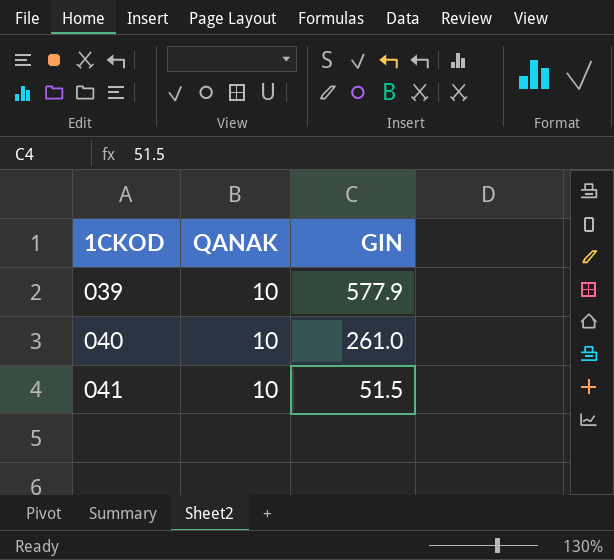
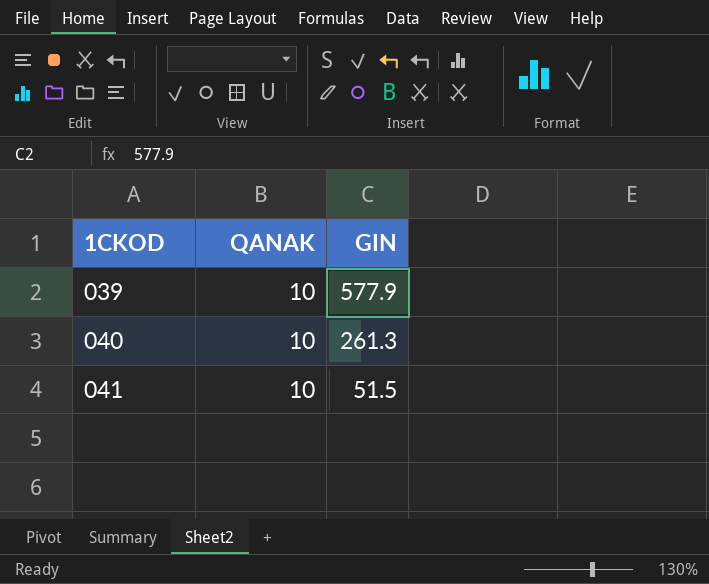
040 | GIN: 261.0 -> 261.3

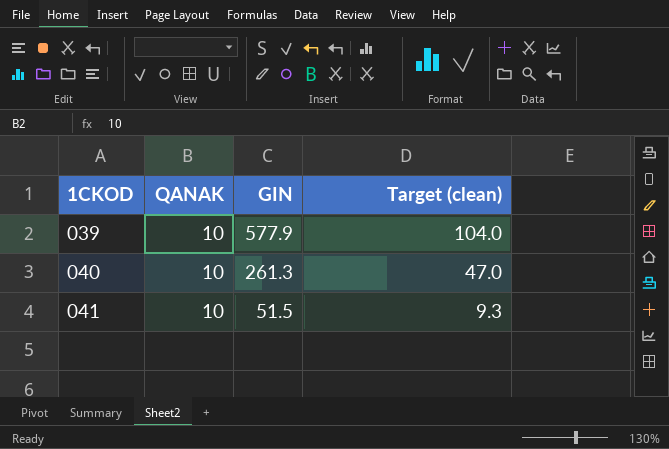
column Target (clean) | formula: none -> [GIN] * 0.18

